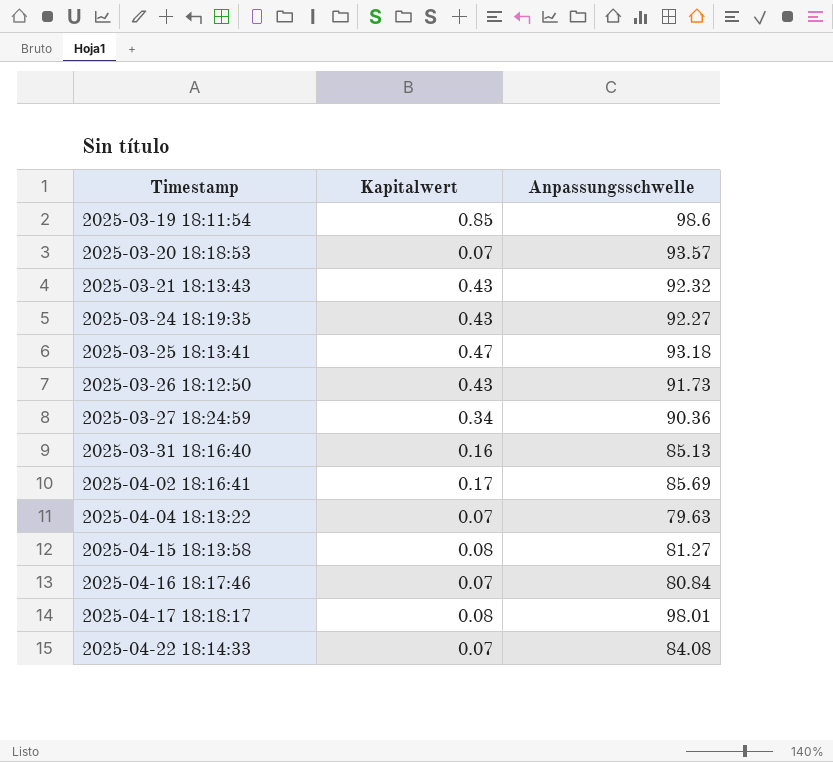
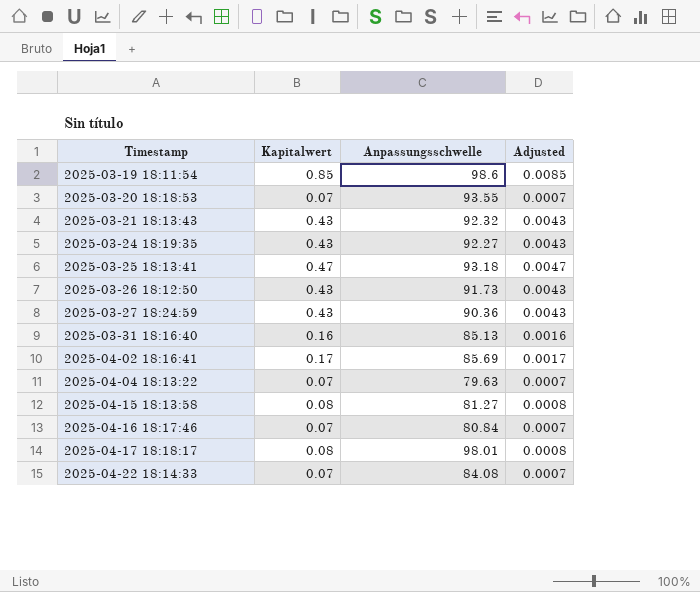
column Adjusted | formula: none -> [Kapitalwert] * 0.01
2025-03-20 18:18:53 | Anpassungsschwelle: 93.57 -> 93.55
2025-03-27 18:24:59 | Kapitalwert: 0.34 -> 0.43

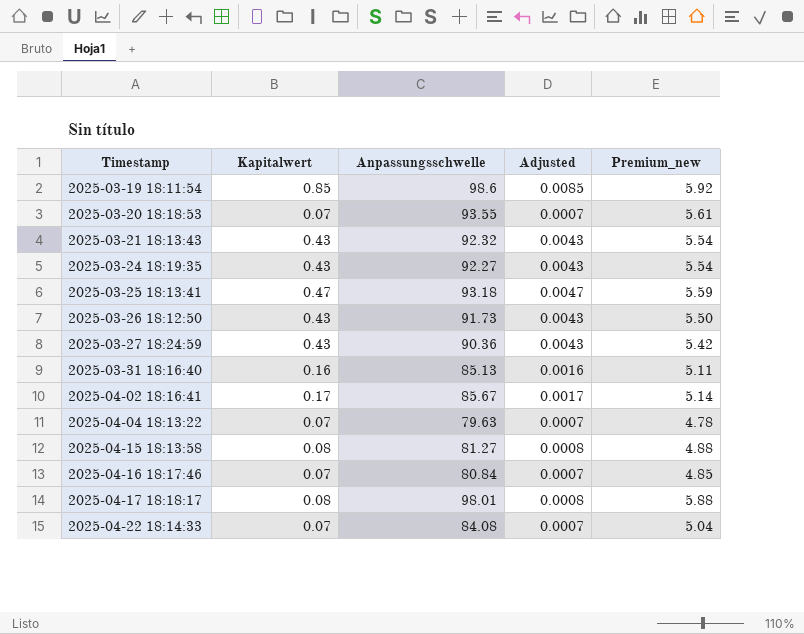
column Premium_new | formula: none -> [Anpassungsschwelle] * 0.06
2025-04-02 18:16:41 | Anpassungsschwelle: 85.69 -> 85.67

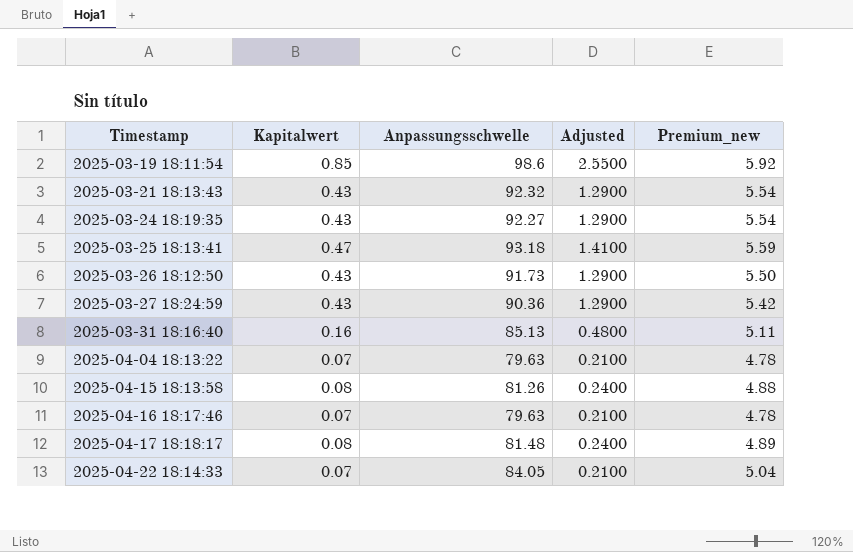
column Adjusted | formula: [Kapitalwert] * 0.01 -> [Kapitalwert] * 3
row 2025-03-20 18:18:53: 0.07 | 93.55 | 0.0007 | 5.61 -> none
row 2025-04-02 18:16:41: 0.17 | 85.67 | 0.0017 | 5.14 -> none
2025-04-15 18:13:58 | Anpassungsschwelle: 81.27 -> 81.26
2025-04-16 18:17:46 | Anpassungsschwelle: 80.84 -> 79.63
2025-04-16 18:17:46 | Premium_new: 4.85 -> 4.78
2025-04-17 18:18:17 | Anpassungsschwelle: 98.01 -> 81.48
2025-04-17 18:18:17 | Premium_new: 5.88 -> 4.89
2025-04-22 18:14:33 | Anpassungsschwelle: 84.08 -> 84.05

